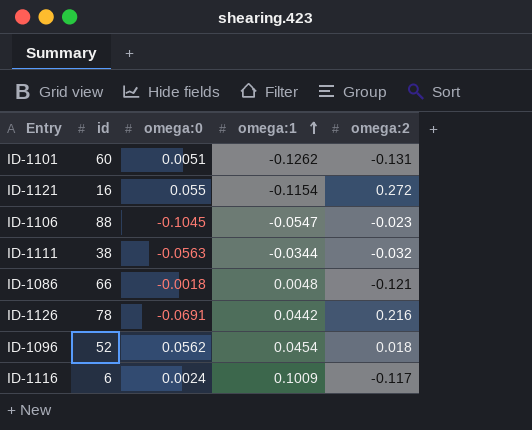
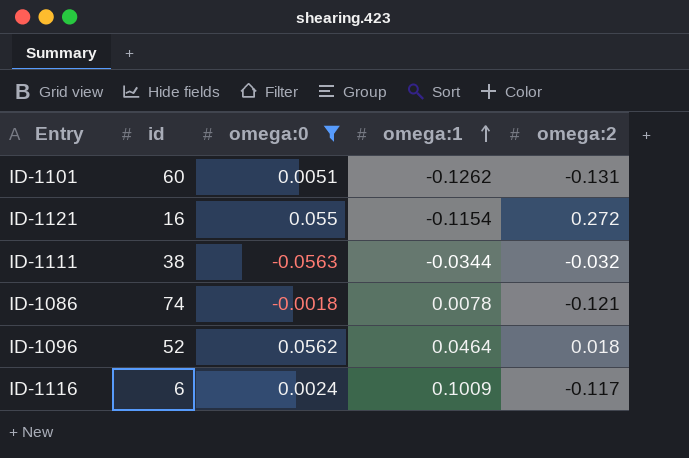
filter: none -> omega:0 >= -0.0563
ID-1086 | id: 66 -> 74
ID-1086 | omega:1: 0.0048 -> 0.0078
ID-1096 | omega:1: 0.0454 -> 0.0464

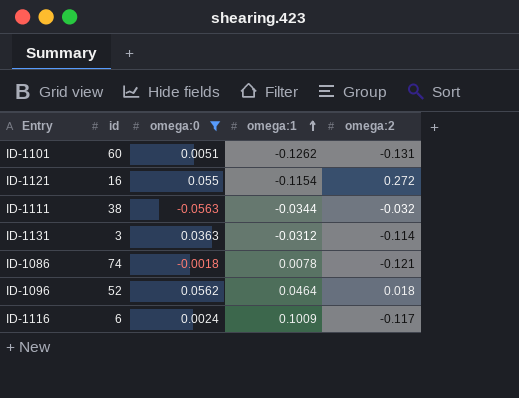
row ID-1131: none -> 3 | 0.0363 | -0.0312 | -0.114

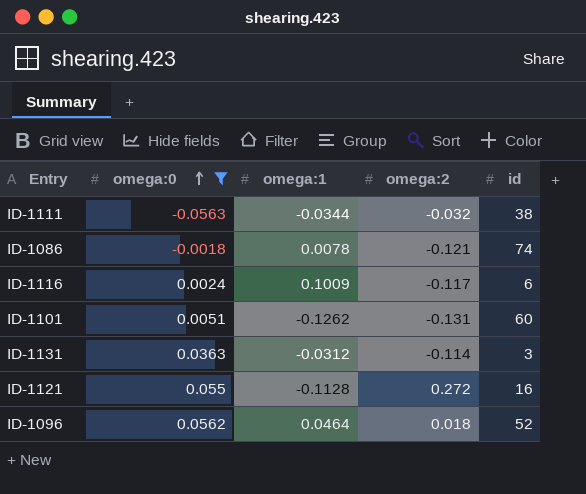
row order: omega:1 ascending -> omega:0 ascending
column id | position: 2 -> 5
ID-1121 | omega:1: -0.1154 -> -0.1128

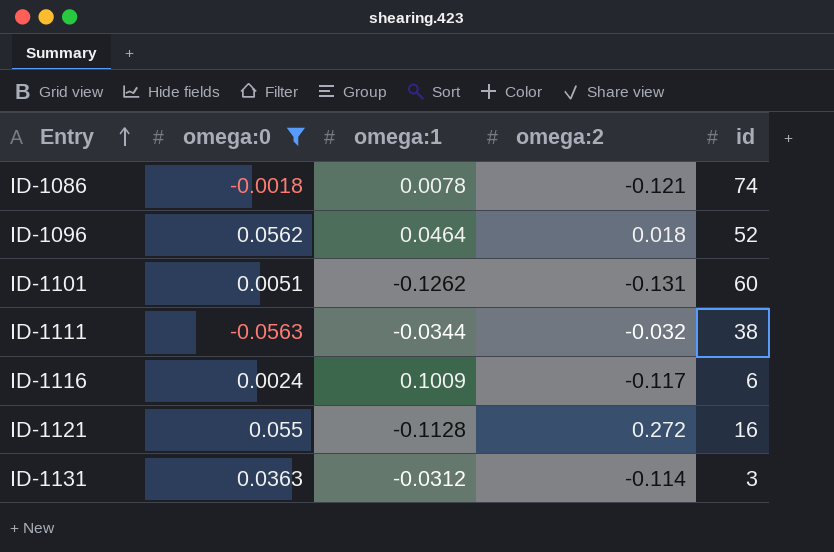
row order: omega:0 ascending -> Entry ascending

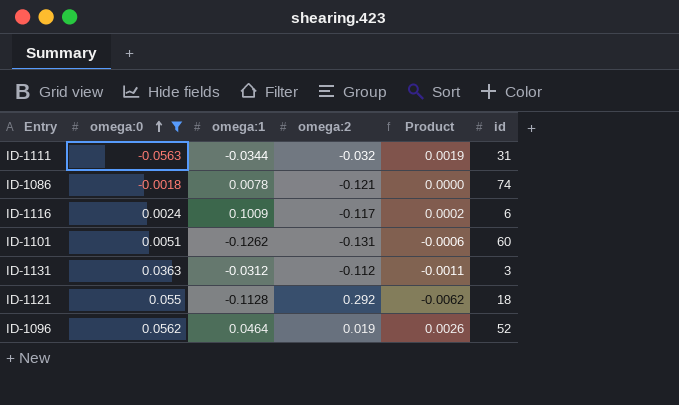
row order: Entry ascending -> omega:0 ascending
column Product | formula: none -> [omega:0] * [omega:1]
ID-1111 | id: 38 -> 31
ID-1131 | omega:2: -0.114 -> -0.112
ID-1121 | omega:2: 0.272 -> 0.292
ID-1121 | id: 16 -> 18
ID-1096 | omega:2: 0.018 -> 0.019

